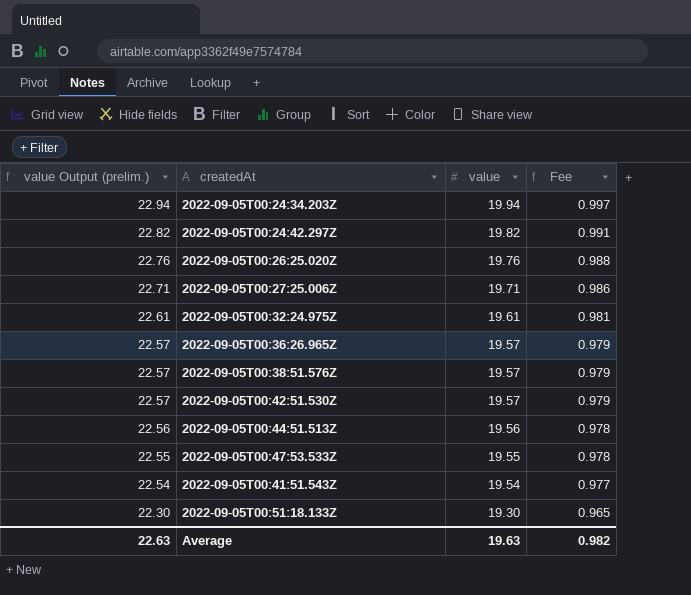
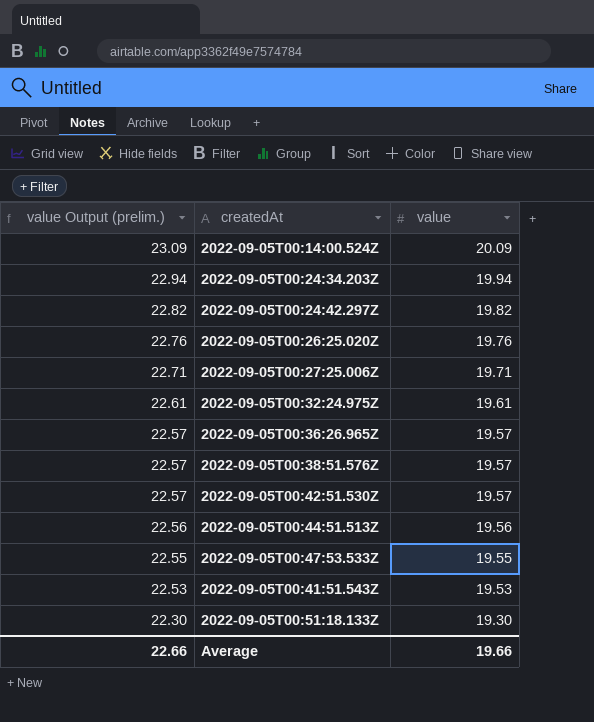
column Fee | formula: [value] * 0.05 -> none
row 2022-09-05T00:14:00.524Z: none -> 23.09 | 20.09
2022-09-05T00:41:51.543Z | value Output (prelim.): 22.54 -> 22.53
2022-09-05T00:41:51.543Z | value: 19.54 -> 19.53
Average | value Output (prelim.): 22.63 -> 22.66
Average | value: 19.63 -> 19.66

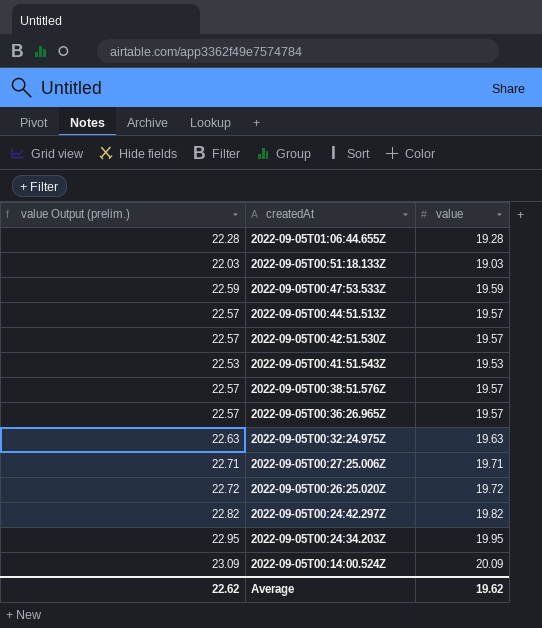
row order: value Output (prelim.) descending -> createdAt descending
row 2022-09-05T01:06:44.655Z: none -> 22.28 | 19.28
2022-09-05T00:51:18.133Z | value Output (prelim.): 22.30 -> 22.03
2022-09-05T00:51:18.133Z | value: 19.30 -> 19.03
2022-09-05T00:47:53.533Z | value Output (prelim.): 22.55 -> 22.59
2022-09-05T00:47:53.533Z | value: 19.55 -> 19.59
2022-09-05T00:44:51.513Z | value Output (prelim.): 22.56 -> 22.57
2022-09-05T00:44:51.513Z | value: 19.56 -> 19.57
2022-09-05T00:32:24.975Z | value Output (prelim.): 22.61 -> 22.63
2022-09-05T00:32:24.975Z | value: 19.61 -> 19.63
2022-09-05T00:26:25.020Z | value Output (prelim.): 22.76 -> 22.72
2022-09-05T00:26:25.020Z | value: 19.76 -> 19.72
2022-09-05T00:24:34.203Z | value Output (prelim.): 22.94 -> 22.95
2022-09-05T00:24:34.203Z | value: 19.94 -> 19.95
Average | value Output (prelim.): 22.66 -> 22.62
Average | value: 19.66 -> 19.62

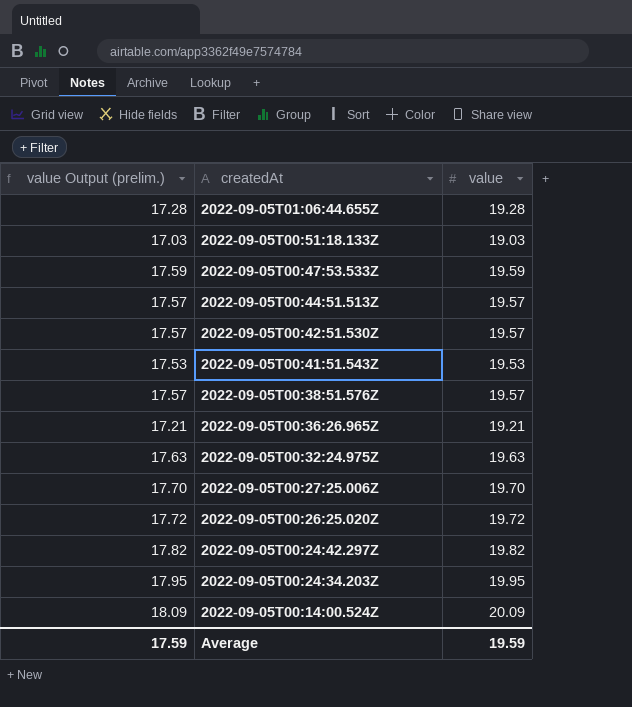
column value Output (prelim.) | formula: [value] + 3 -> [value] - 2
2022-09-05T00:36:26.965Z | value: 19.57 -> 19.21
2022-09-05T00:27:25.006Z | value: 19.71 -> 19.70
Average | value Output (prelim.): 22.62 -> 17.59
Average | value: 19.62 -> 19.59

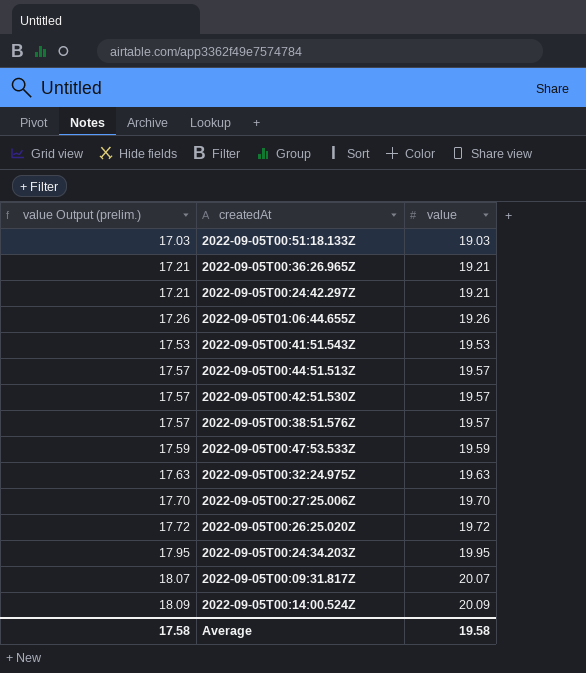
row order: createdAt descending -> value Output (prelim.) ascending
2022-09-05T00:24:42.297Z | value Output (prelim.): 17.82 -> 17.21
2022-09-05T00:24:42.297Z | value: 19.82 -> 19.21
2022-09-05T01:06:44.655Z | value Output (prelim.): 17.28 -> 17.26
2022-09-05T01:06:44.655Z | value: 19.28 -> 19.26
row 2022-09-05T00:09:31.817Z: none -> 18.07 | 20.07
Average | value Output (prelim.): 17.59 -> 17.58
Average | value: 19.59 -> 19.58

